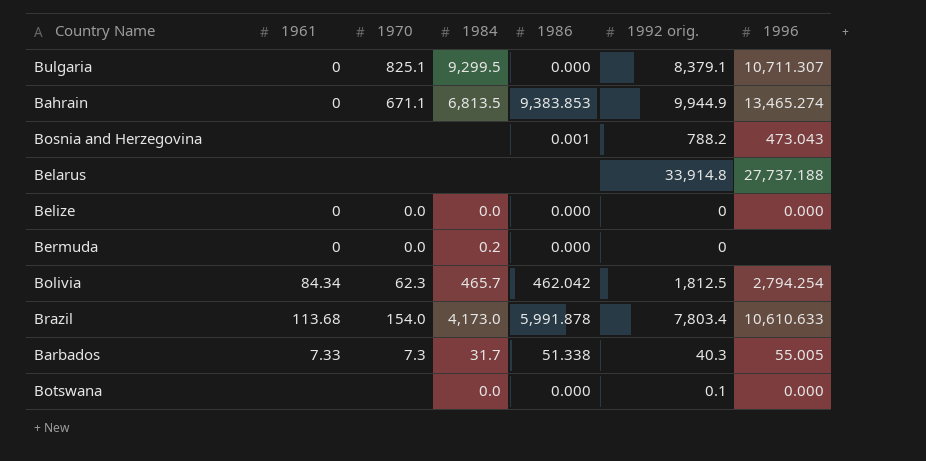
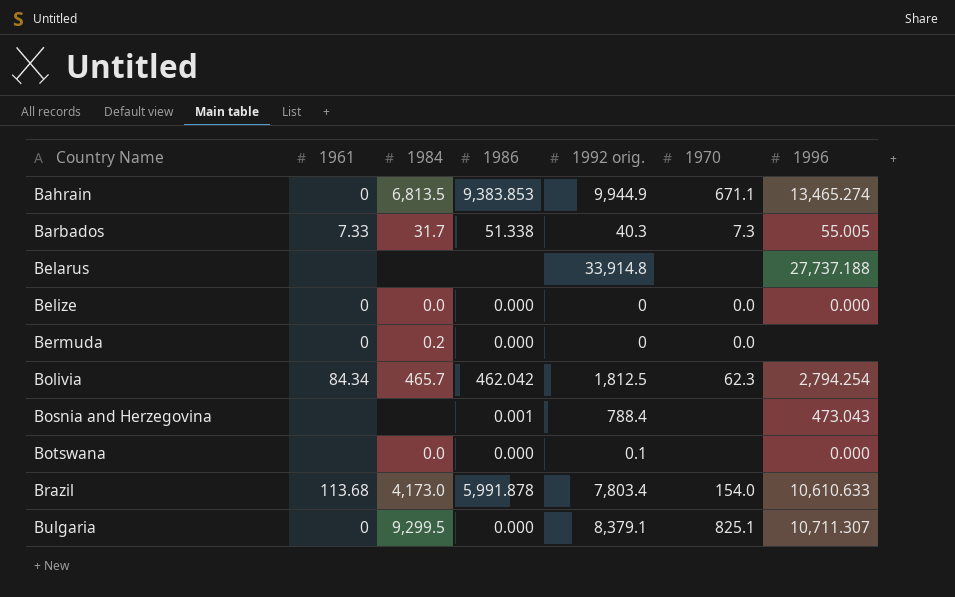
row order: none -> Country Name ascending
column 1970 | position: 3 -> 6
Bosnia and Herzegovina | 1992 orig.: 788.2 -> 788.4

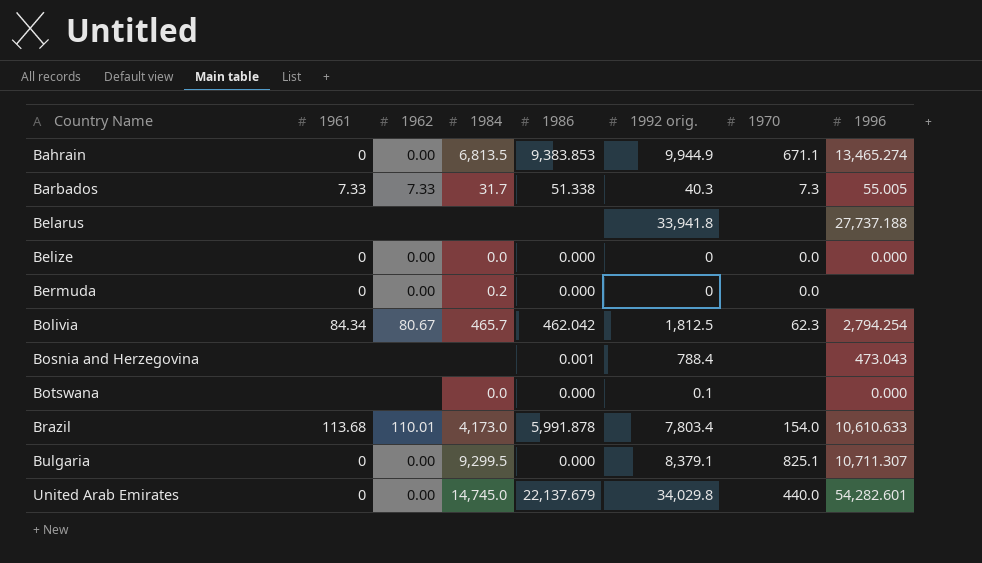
column 1962 | position: none -> 3
Belarus | 1992 orig.: 33,914.8 -> 33,941.8
row United Arab Emirates: none -> 0 | 0.00 | 14,745.0 | 22,137.679 | 34,029.8 | 440.0 | 54,282.601

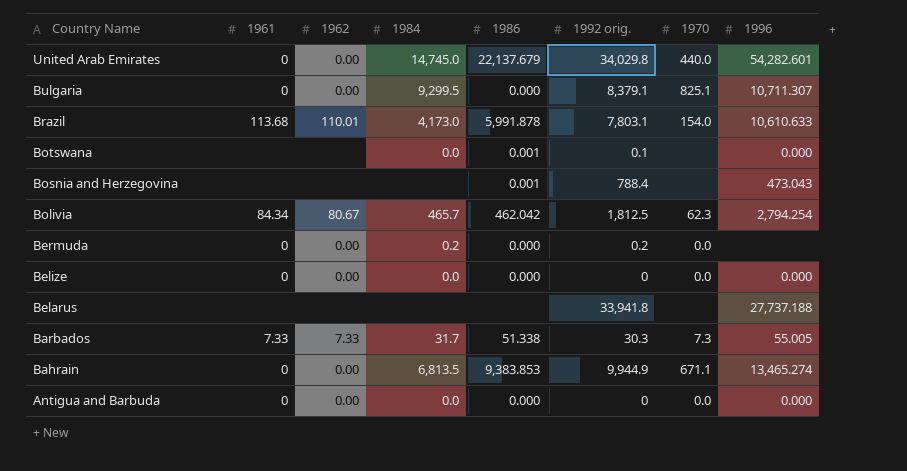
row order: Country Name ascending -> Country Name descending
Brazil | 1992 orig.: 7,803.4 -> 7,803.1
Botswana | 1986: 0.000 -> 0.001
Bermuda | 1992 orig.: 0 -> 0.2
Barbados | 1992 orig.: 40.3 -> 30.3
row Antigua and Barbuda: none -> 0 | 0.00 | 0.0 | 0.000 | 0 | 0.0 | 0.000

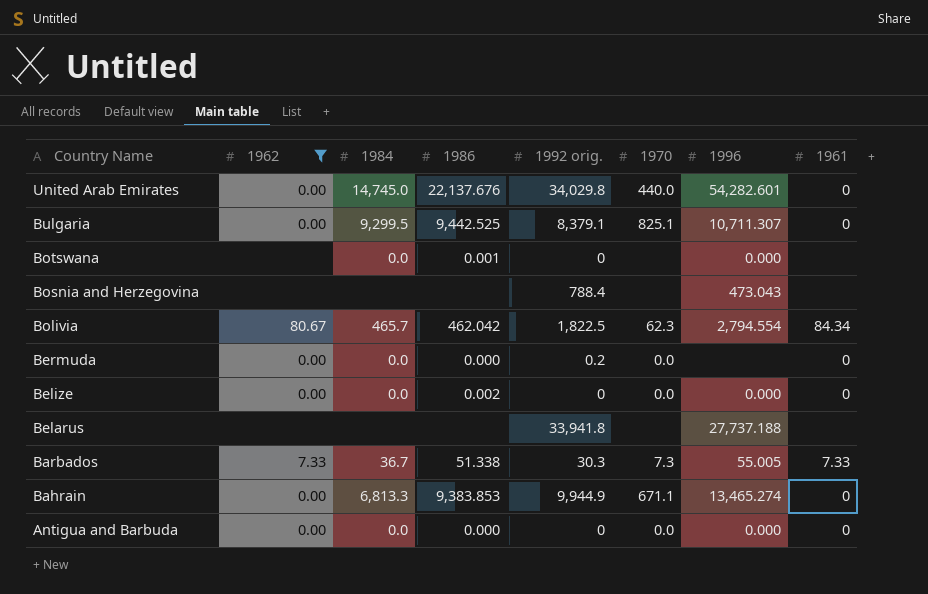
filter: none -> 1962 != 110.01
column 1961 | position: 2 -> 8
United Arab Emirates | 1986: 22,137.679 -> 22,137.676
Bulgaria | 1986: 0.000 -> 9,442.525
Botswana | 1992 orig.: 0.1 -> 0
Bosnia and Herzegovina | 1986: 0.001 -> none
Bolivia | 1992 orig.: 1,812.5 -> 1,822.5
Bolivia | 1996: 2,794.254 -> 2,794.554
Bermuda | 1984: 0.2 -> 0.0
Belize | 1986: 0.000 -> 0.002
Barbados | 1984: 31.7 -> 36.7
Bahrain | 1984: 6,813.5 -> 6,813.3

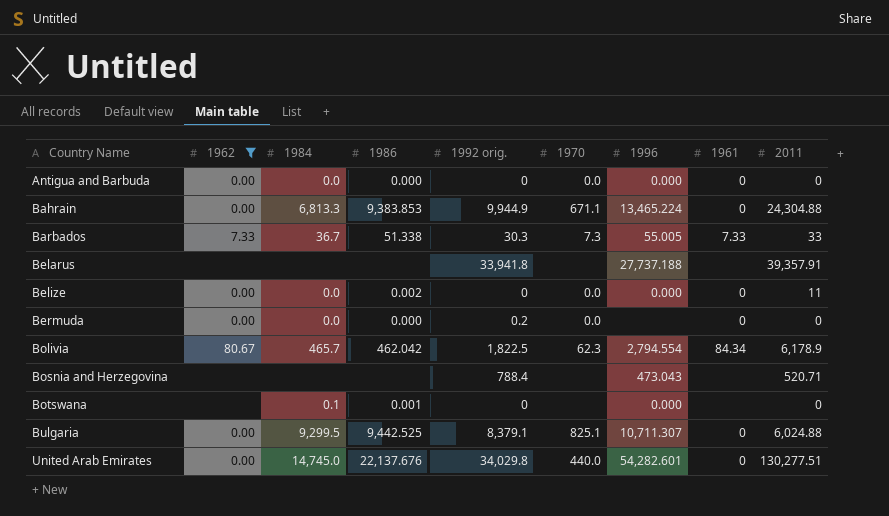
row order: Country Name descending -> Country Name ascending
column 2011 | position: none -> 9
Bahrain | 1996: 13,465.274 -> 13,465.224
Botswana | 1984: 0.0 -> 0.1

